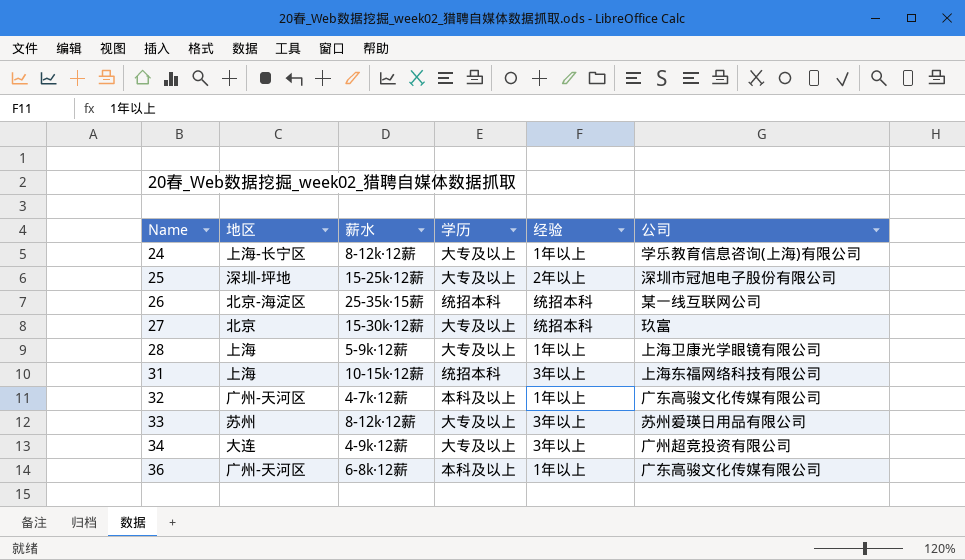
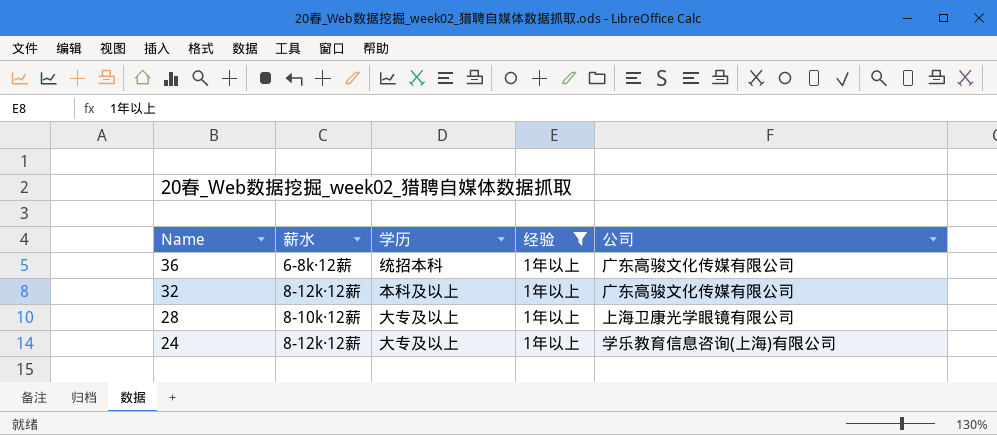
filter: none -> 经验 = 1年以上
row order: Name ascending -> Name descending
column 地区 | position: 2 -> none
36 | 学历: 本科及以上 -> 统招本科
32 | 薪水: 4-7k·12薪 -> 8-12k·12薪
28 | 薪水: 5-9k·12薪 -> 8-10k·12薪

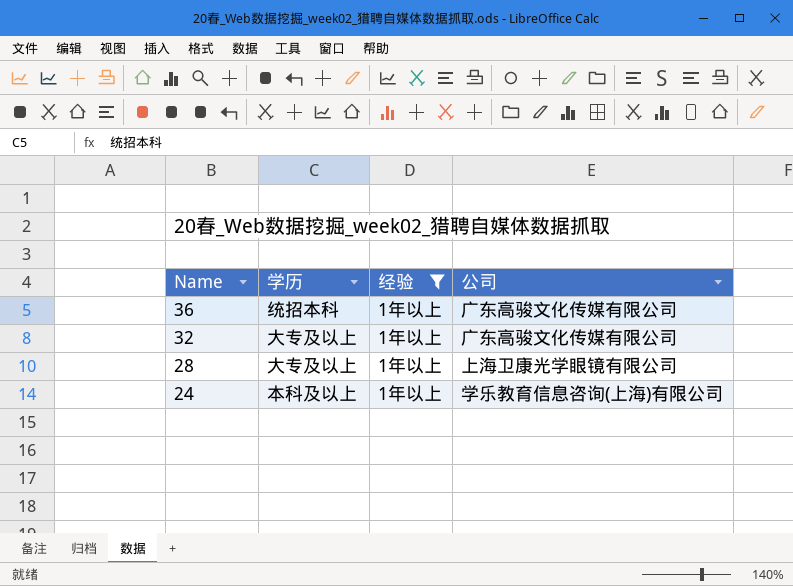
column 薪水 | position: 2 -> none
32 | 学历: 本科及以上 -> 大专及以上
24 | 学历: 大专及以上 -> 本科及以上

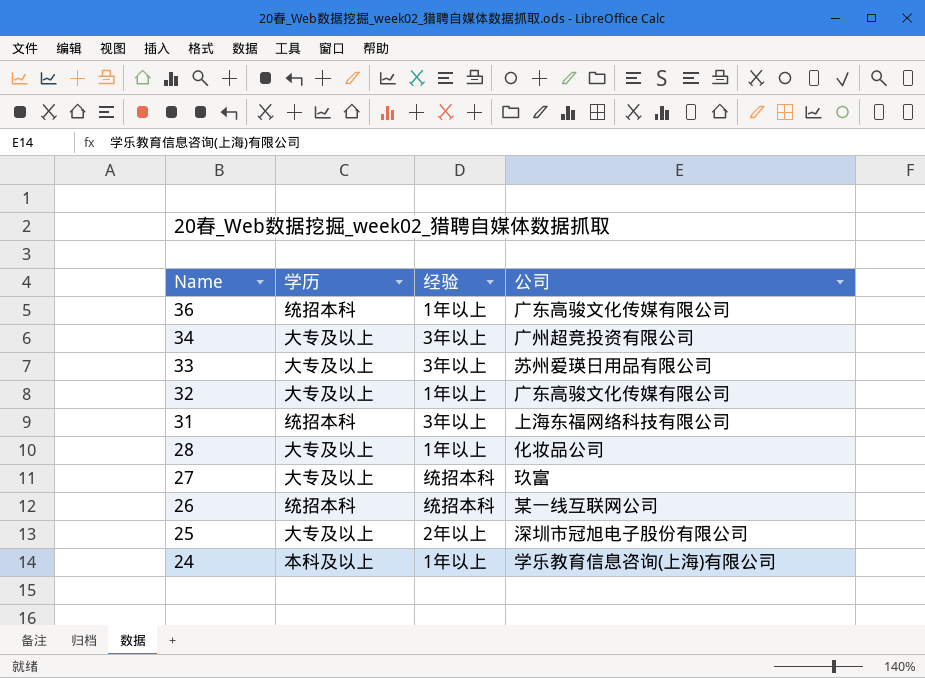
filter: 经验 = 1年以上 -> none
28 | 公司: 上海卫康光学眼镜有限公司 -> 化妆品公司

